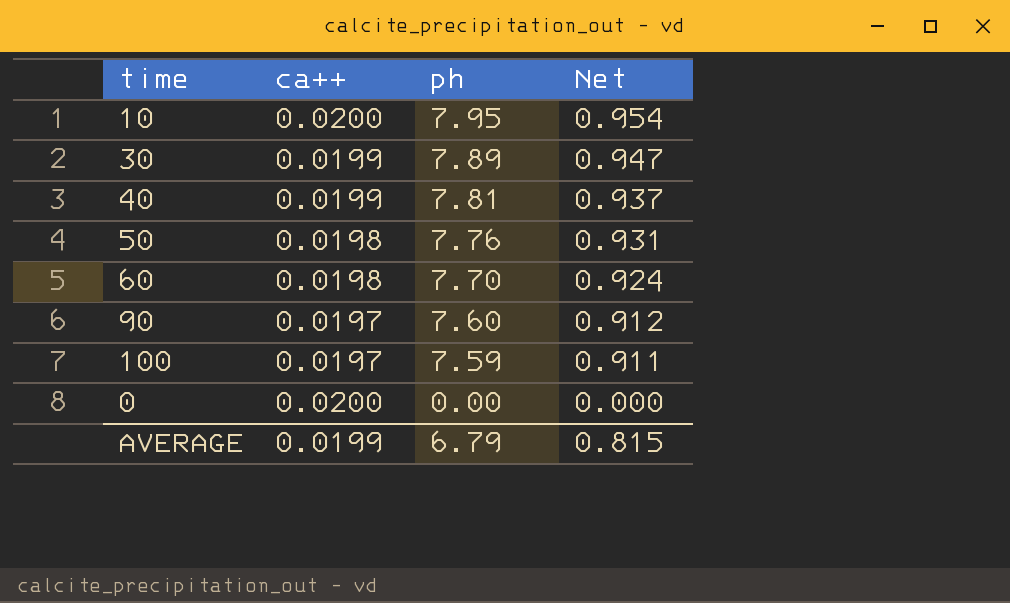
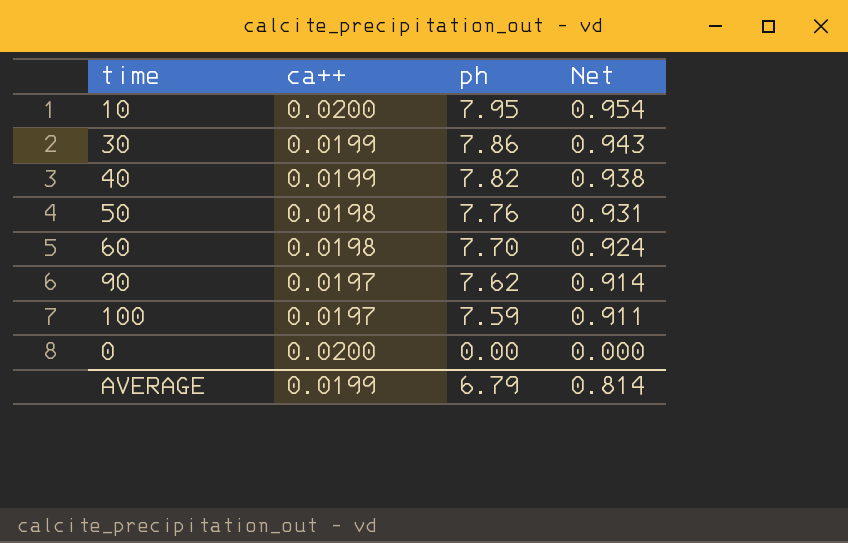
30 | ph: 7.89 -> 7.86
30 | Net: 0.947 -> 0.943
40 | ph: 7.81 -> 7.82
40 | Net: 0.937 -> 0.938
90 | ph: 7.60 -> 7.62
90 | Net: 0.912 -> 0.914
AVERAGE | Net: 0.815 -> 0.814

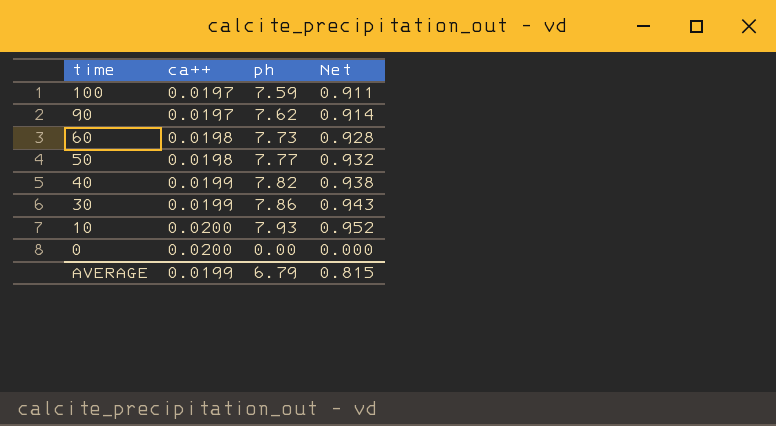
row order: ph descending -> time descending
60 | ph: 7.70 -> 7.73
60 | Net: 0.924 -> 0.928
50 | ph: 7.76 -> 7.77
50 | Net: 0.931 -> 0.932
10 | ph: 7.95 -> 7.93
10 | Net: 0.954 -> 0.952
AVERAGE | Net: 0.814 -> 0.815

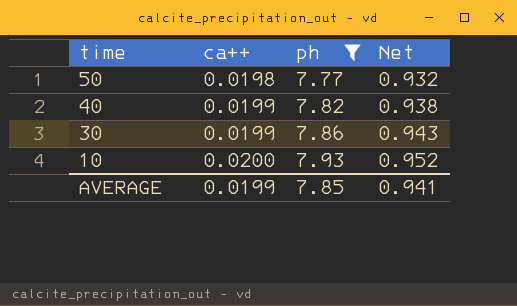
filter: none -> ph >= 7.77
AVERAGE | ph: 6.79 -> 7.85
AVERAGE | Net: 0.815 -> 0.941

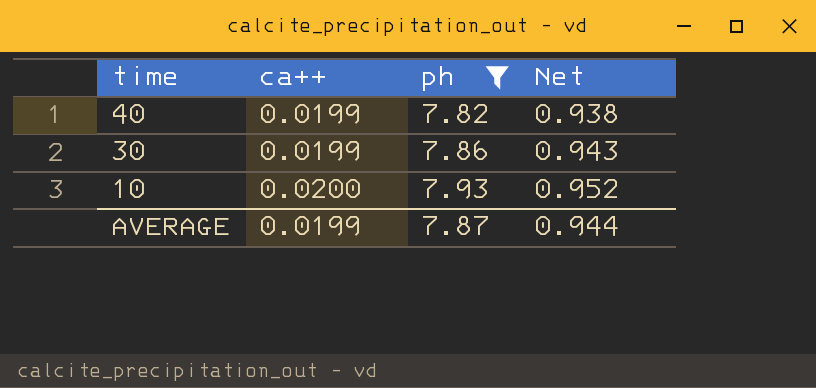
row 50: 0.0198 | 7.77 | 0.932 -> none
AVERAGE | ph: 7.85 -> 7.87
AVERAGE | Net: 0.941 -> 0.944

